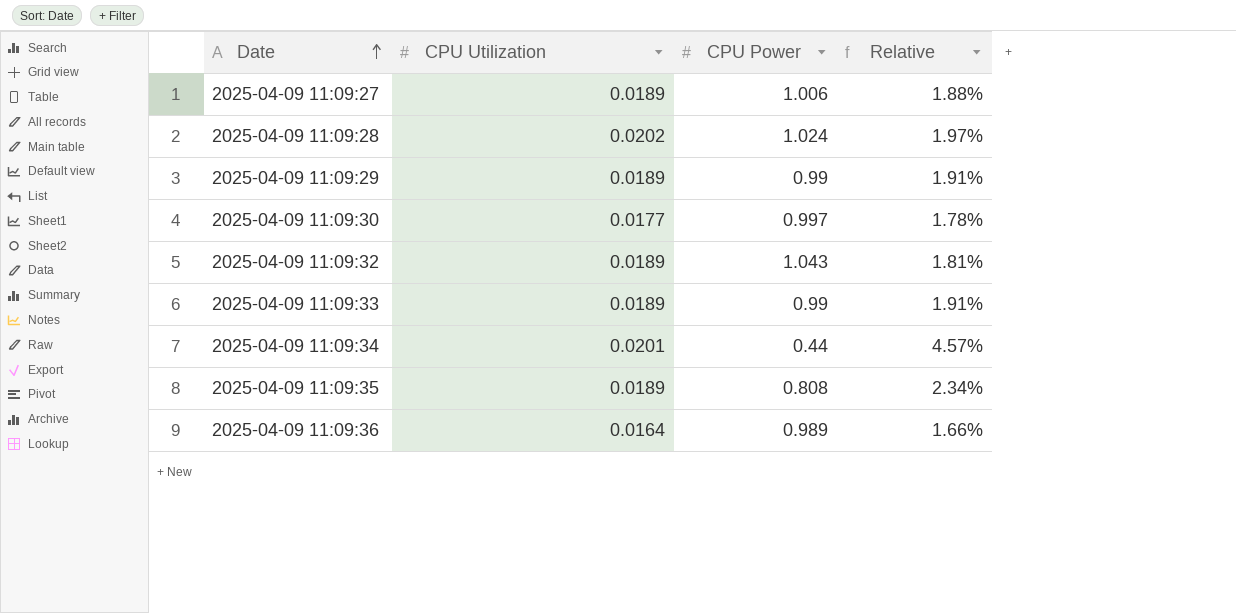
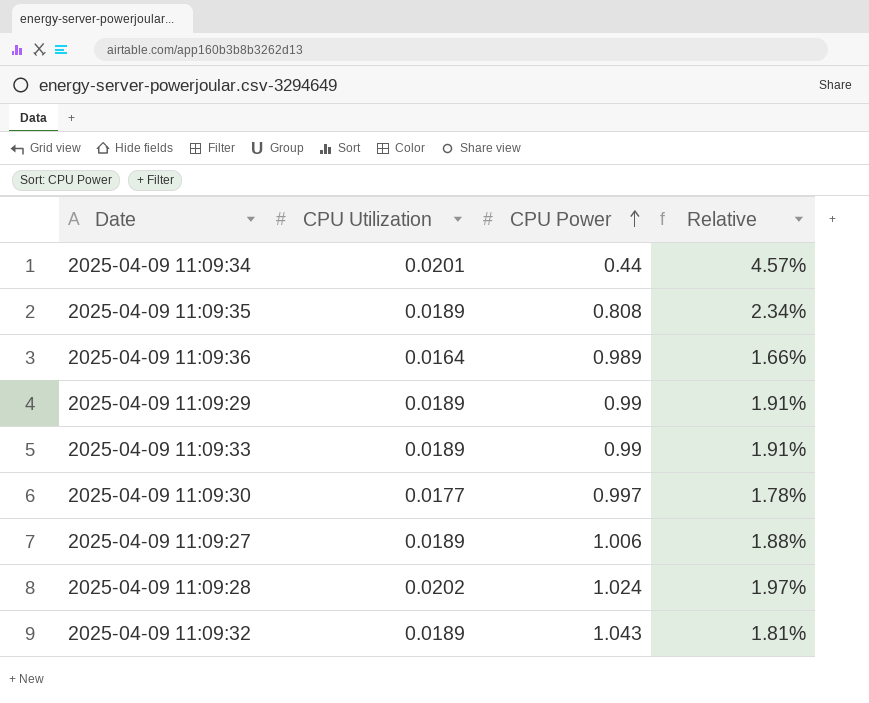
row order: Date ascending -> CPU Power ascending

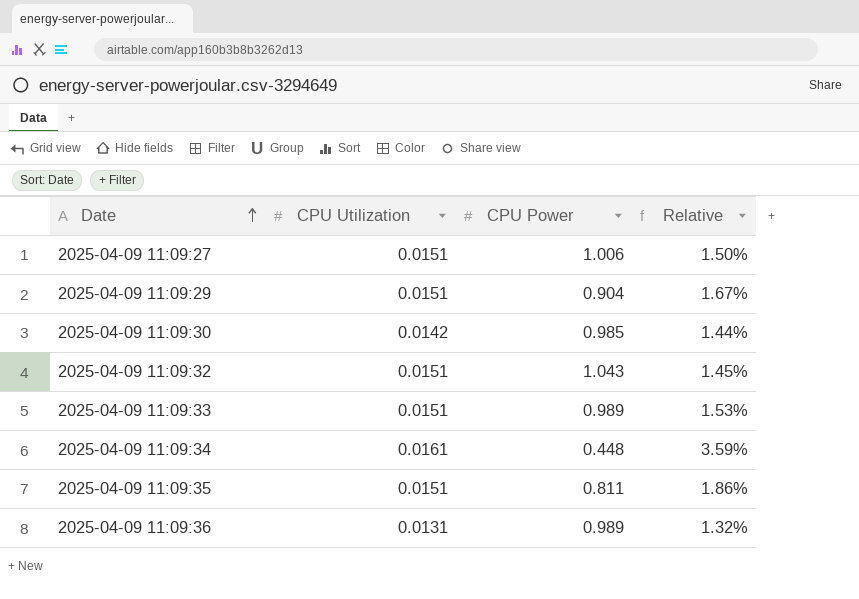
row order: CPU Power ascending -> Date ascending
row 2025-04-09 11:09:28: 0.0202 | 1.024 | 1.97% -> none
2025-04-09 11:09:27 | CPU Utilization: 0.0189 -> 0.0151
2025-04-09 11:09:27 | Relative: 1.88% -> 1.50%
2025-04-09 11:09:29 | CPU Utilization: 0.0189 -> 0.0151
2025-04-09 11:09:29 | CPU Power: 0.99 -> 0.904
2025-04-09 11:09:29 | Relative: 1.91% -> 1.67%
2025-04-09 11:09:30 | CPU Utilization: 0.0177 -> 0.0142
2025-04-09 11:09:30 | CPU Power: 0.997 -> 0.985
2025-04-09 11:09:30 | Relative: 1.78% -> 1.44%
2025-04-09 11:09:32 | CPU Utilization: 0.0189 -> 0.0151
2025-04-09 11:09:32 | Relative: 1.81% -> 1.45%
2025-04-09 11:09:33 | CPU Utilization: 0.0189 -> 0.0151
2025-04-09 11:09:33 | CPU Power: 0.99 -> 0.989
2025-04-09 11:09:33 | Relative: 1.91% -> 1.53%
2025-04-09 11:09:34 | CPU Utilization: 0.0201 -> 0.0161
2025-04-09 11:09:34 | CPU Power: 0.44 -> 0.448
2025-04-09 11:09:34 | Relative: 4.57% -> 3.59%
2025-04-09 11:09:35 | CPU Utilization: 0.0189 -> 0.0151
2025-04-09 11:09:35 | CPU Power: 0.808 -> 0.811
2025-04-09 11:09:35 | Relative: 2.34% -> 1.86%
2025-04-09 11:09:36 | CPU Utilization: 0.0164 -> 0.0131
2025-04-09 11:09:36 | Relative: 1.66% -> 1.32%

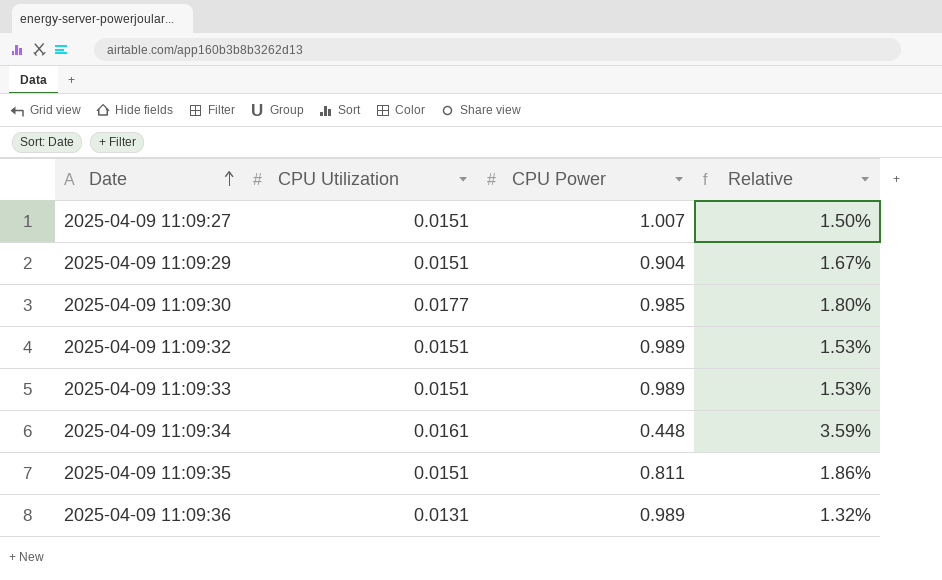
2025-04-09 11:09:27 | CPU Power: 1.006 -> 1.007
2025-04-09 11:09:30 | CPU Utilization: 0.0142 -> 0.0177
2025-04-09 11:09:30 | Relative: 1.44% -> 1.80%
2025-04-09 11:09:32 | CPU Power: 1.043 -> 0.989
2025-04-09 11:09:32 | Relative: 1.45% -> 1.53%

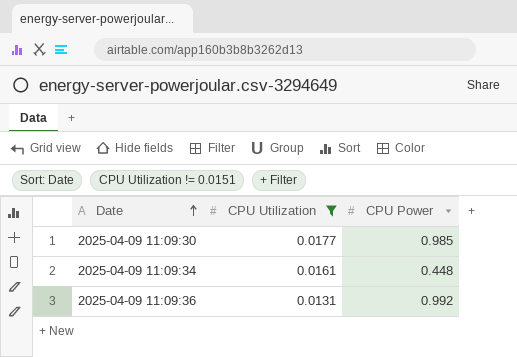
filter: none -> CPU Utilization != 0.0151
column Relative | formula: [CPU Utilization] / [CPU Power] -> none
2025-04-09 11:09:36 | CPU Power: 0.989 -> 0.992

